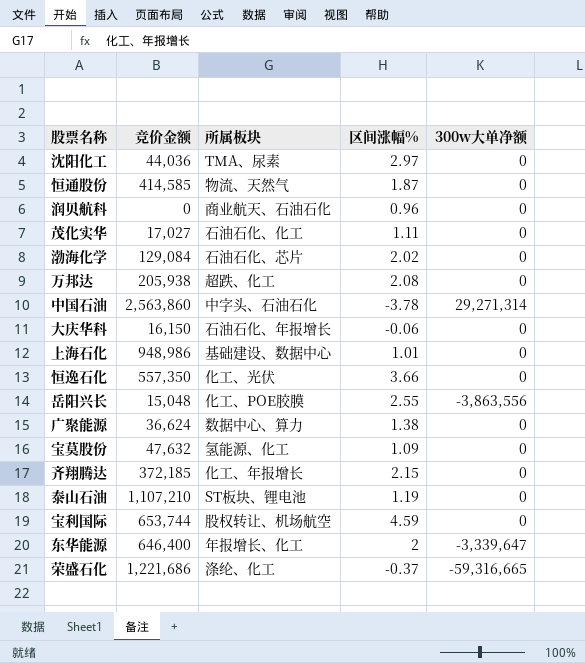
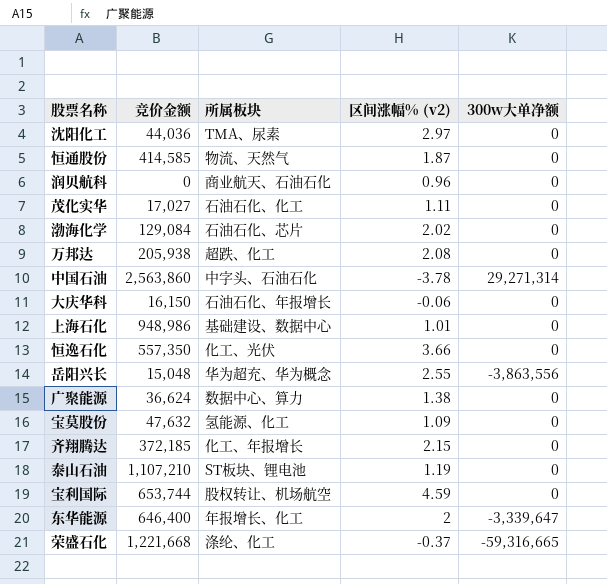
column name: 区间涨幅% -> 区间涨幅% (v2)
岳阳兴长 | 所属板块: 化工、POE胶膜 -> 华为超充、华为概念
荣盛石化 | 竞价金额: 1,221,686 -> 1,221,668

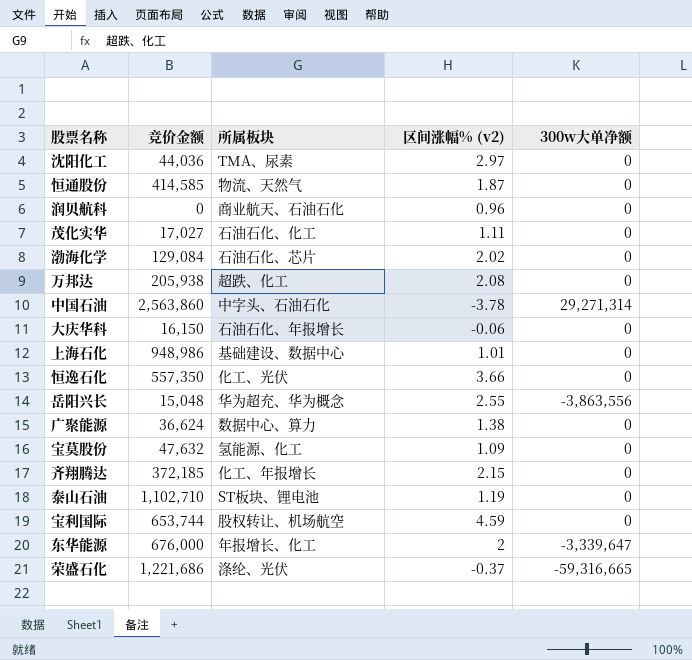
泰山石油 | 竞价金额: 1,107,210 -> 1,102,710
东华能源 | 竞价金额: 646,400 -> 676,000
荣盛石化 | 竞价金额: 1,221,668 -> 1,221,686
荣盛石化 | 所属板块: 涤纶、化工 -> 涤纶、光伏

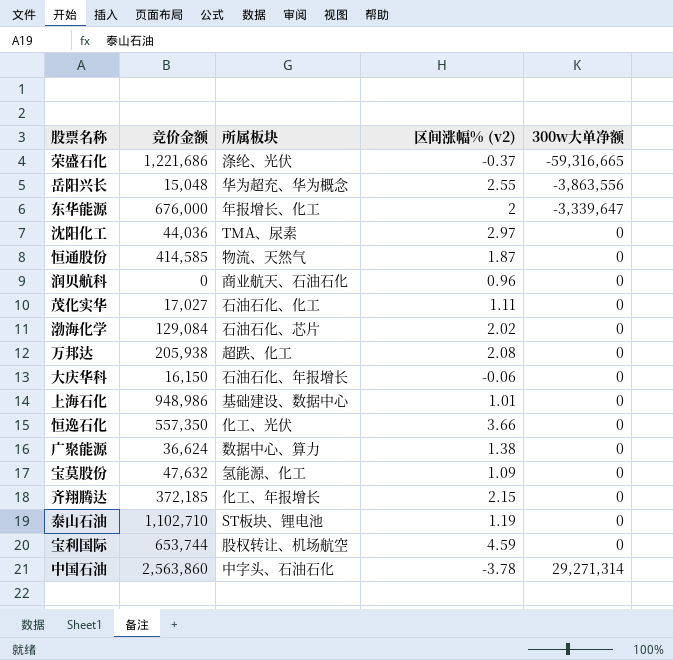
row order: none -> 300w大单净额 ascending

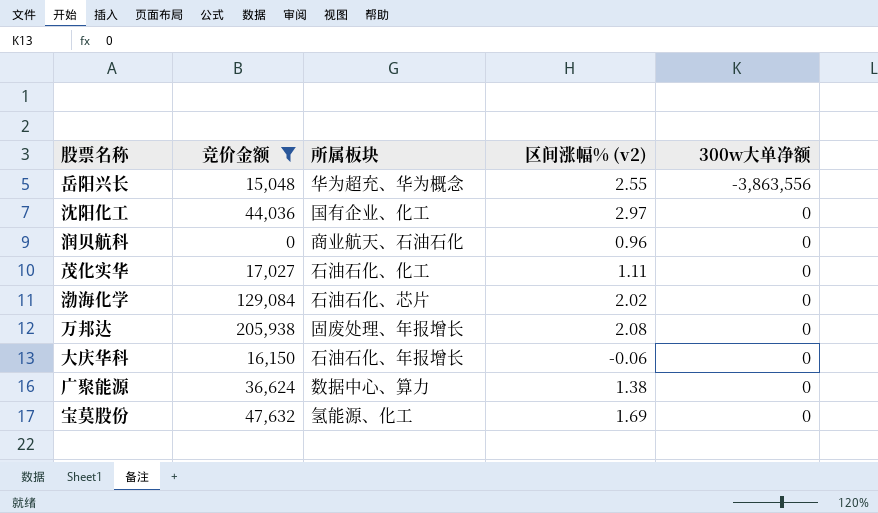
filter: none -> 竞价金额 <= 205,938
沈阳化工 | 所属板块: TMA、尿素 -> 国有企业、化工
万邦达 | 所属板块: 超跌、化工 -> 固废处理、年报增长
宝莫股份 | 区间涨幅% (v2): 1.09 -> 1.69

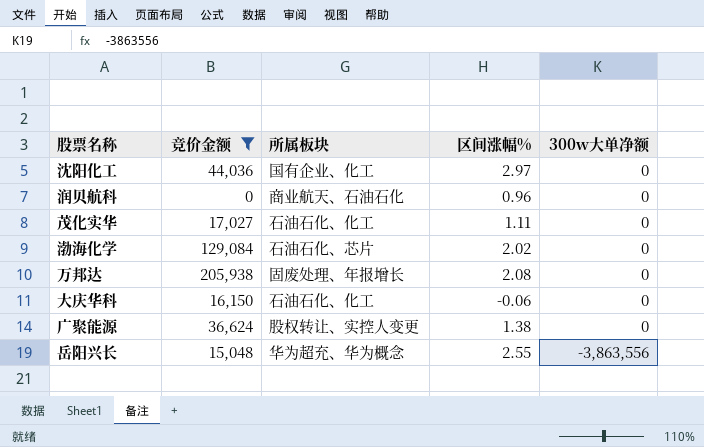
row order: 300w大单净额 ascending -> 300w大单净额 descending
column name: 区间涨幅% (v2) -> 区间涨幅%
row 宝莫股份: 47,632 | 氢能源、化工 | 1.69 | 0 -> none
大庆华科 | 所属板块: 石油石化、年报增长 -> 石油石化、化工
广聚能源 | 所属板块: 数据中心、算力 -> 股权转让、实控人变更

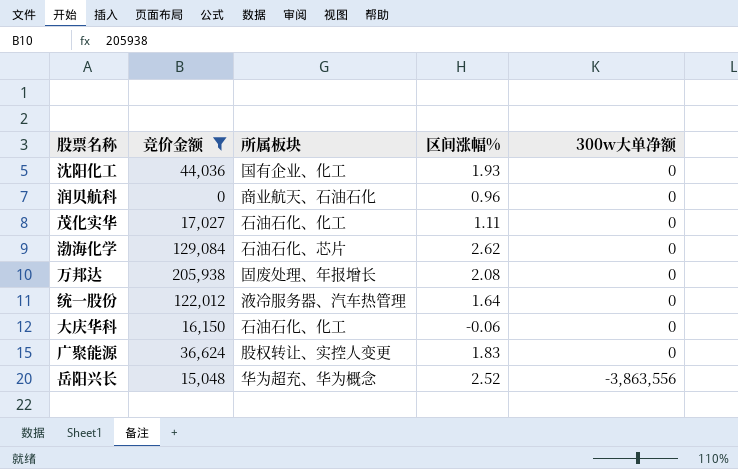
沈阳化工 | 区间涨幅%: 2.97 -> 1.93
渤海化学 | 区间涨幅%: 2.02 -> 2.62
row 统一股份: none -> 122,012 | 液冷服务器、汽车热管理 | 1.64 | 0
广聚能源 | 区间涨幅%: 1.38 -> 1.83
岳阳兴长 | 区间涨幅%: 2.55 -> 2.52

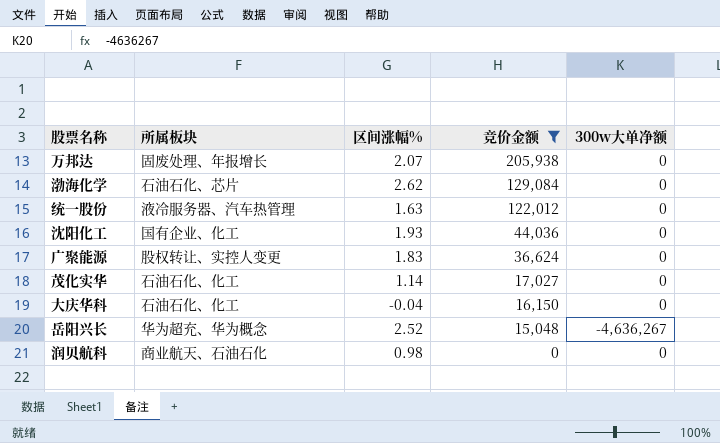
row order: 300w大单净额 descending -> 竞价金额 descending
column 竞价金额 | position: 2 -> 4
万邦达 | 区间涨幅%: 2.08 -> 2.07
统一股份 | 区间涨幅%: 1.64 -> 1.63
茂化实华 | 区间涨幅%: 1.11 -> 1.14
大庆华科 | 区间涨幅%: -0.06 -> -0.04
岳阳兴长 | 300w大单净额: -3,863,556 -> -4,636,267
润贝航科 | 区间涨幅%: 0.96 -> 0.98

